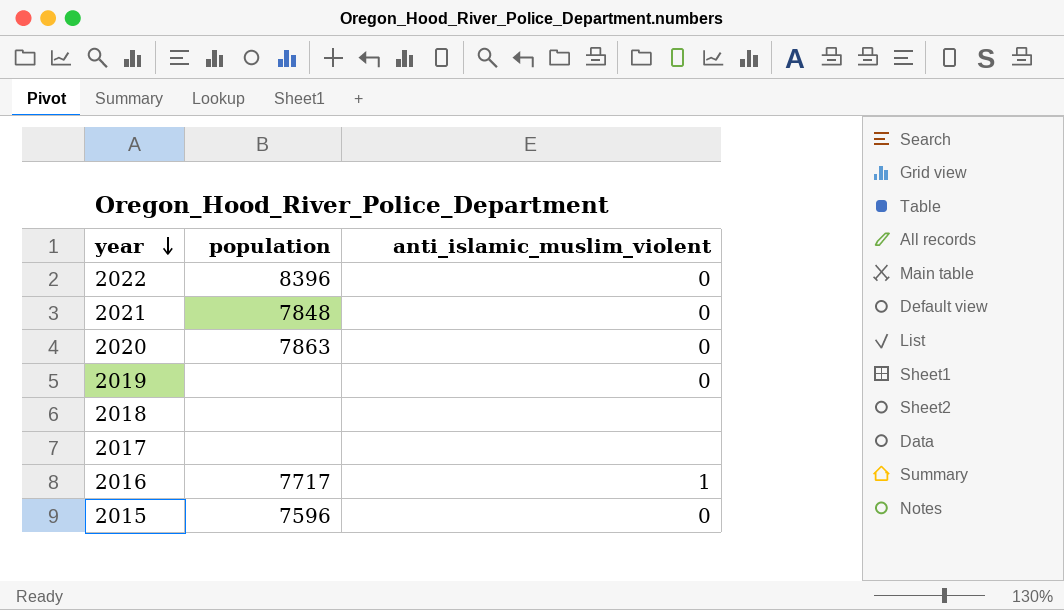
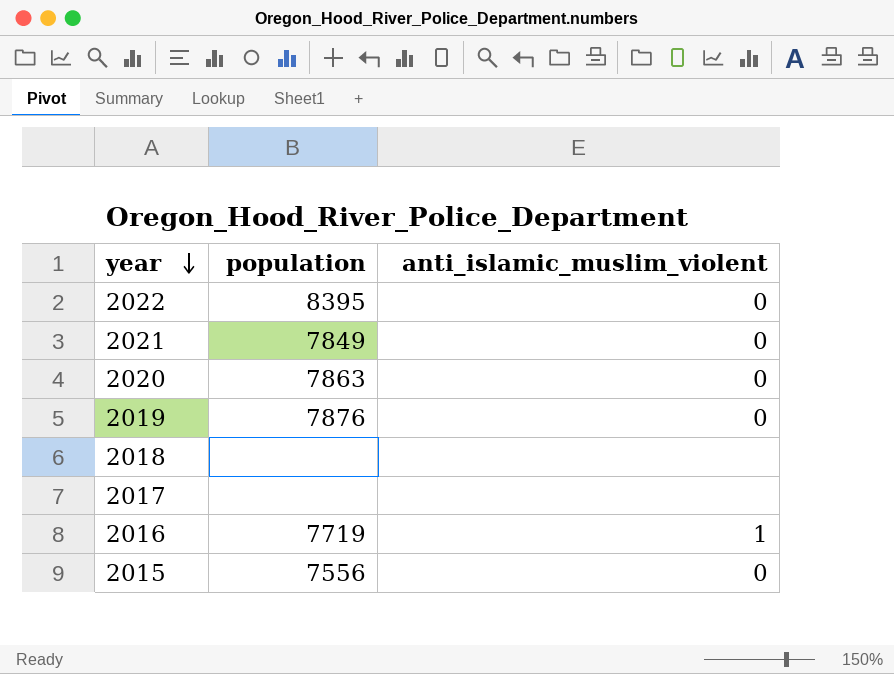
2022 | population: 8396 -> 8395
2021 | population: 7848 -> 7849
2019 | population: none -> 7876
2016 | population: 7717 -> 7719
2015 | population: 7596 -> 7556

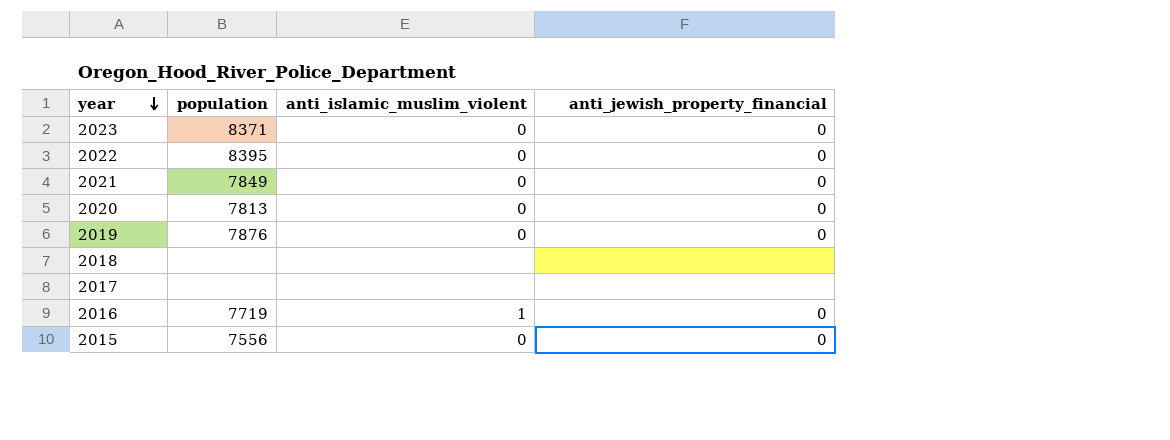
column anti_jewish_property_financial | position: none -> 4
row 2023: none -> 8371 | 0 | 0
2020 | population: 7863 -> 7813

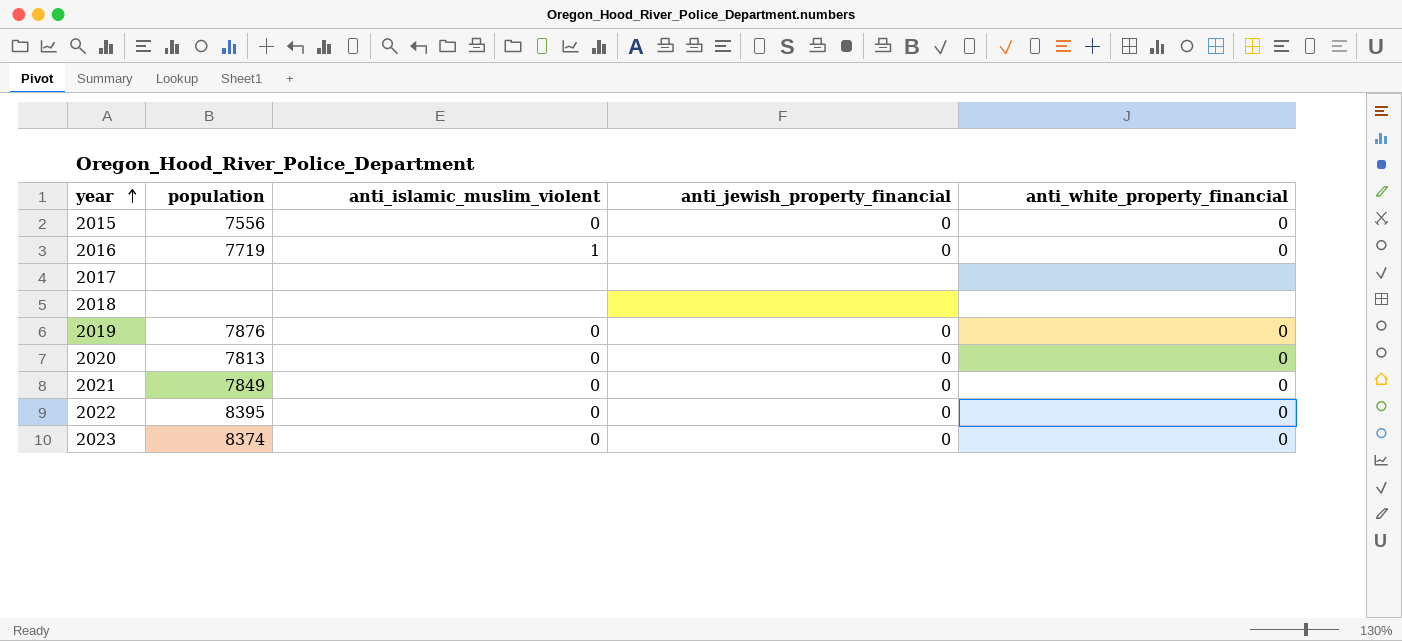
row order: year descending -> year ascending
column anti_white_property_financial | position: none -> 5
2023 | population: 8371 -> 8374

